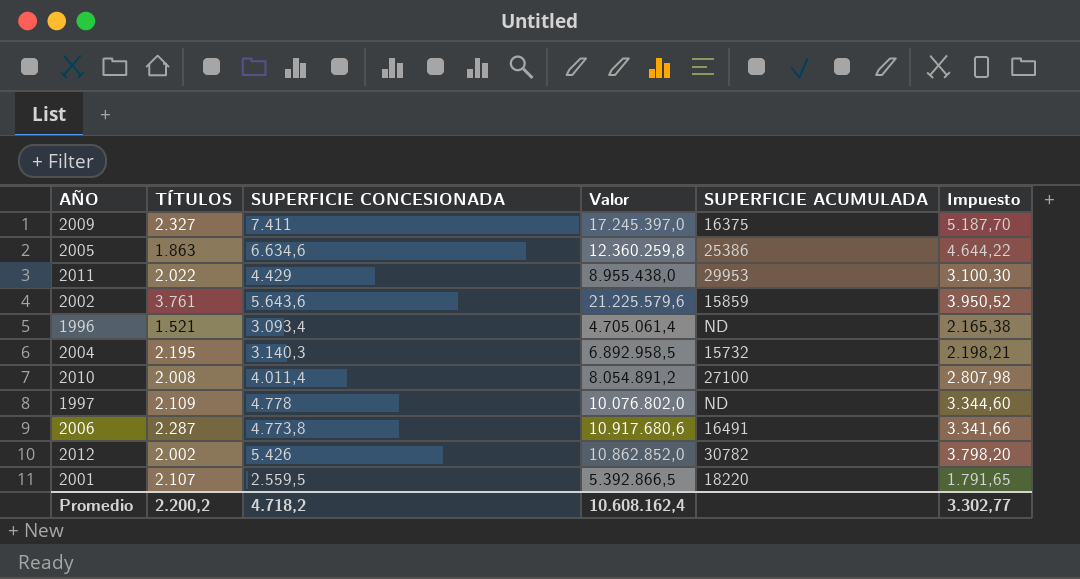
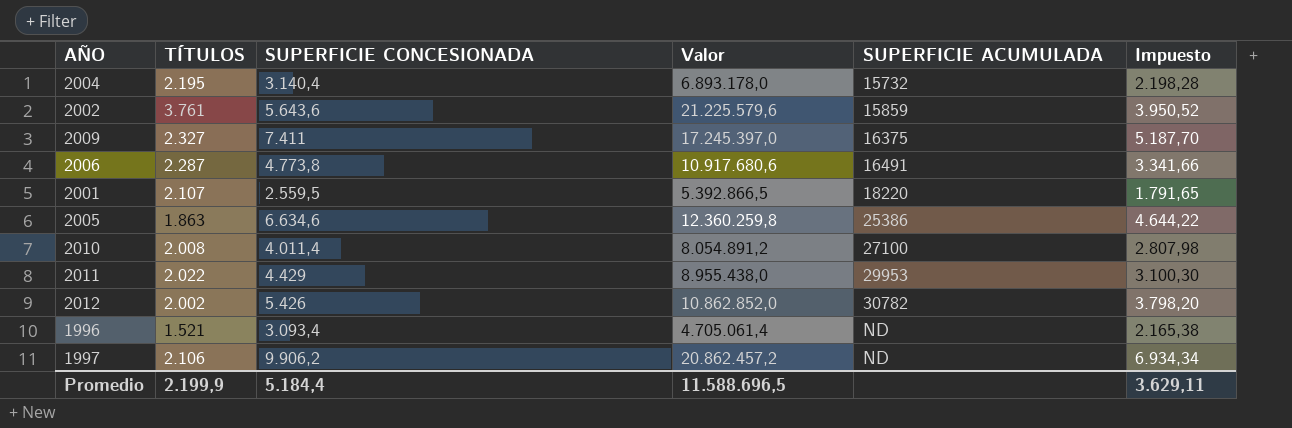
row order: none -> SUPERFICIE ACUMULADA ascending
2004 | SUPERFICIE CONCESIONADA: 3.140,3 -> 3.140,4
2004 | Valor: 6.892.958,5 -> 6.893.178,0
2004 | Impuesto: 2.198,21 -> 2.198,28
1997 | TÍTULOS: 2.109 -> 2.106
1997 | SUPERFICIE CONCESIONADA: 4.778 -> 9.906,2
1997 | Valor: 10.076.802,0 -> 20.862.457,2
1997 | Impuesto: 3.344,60 -> 6.934,34
Promedio | TÍTULOS: 2.200,2 -> 2.199,9
Promedio | SUPERFICIE CONCESIONADA: 4.718,2 -> 5.184,4
Promedio | Valor: 10.608.162,4 -> 11.588.696,5
Promedio | Impuesto: 3.302,77 -> 3.629,11

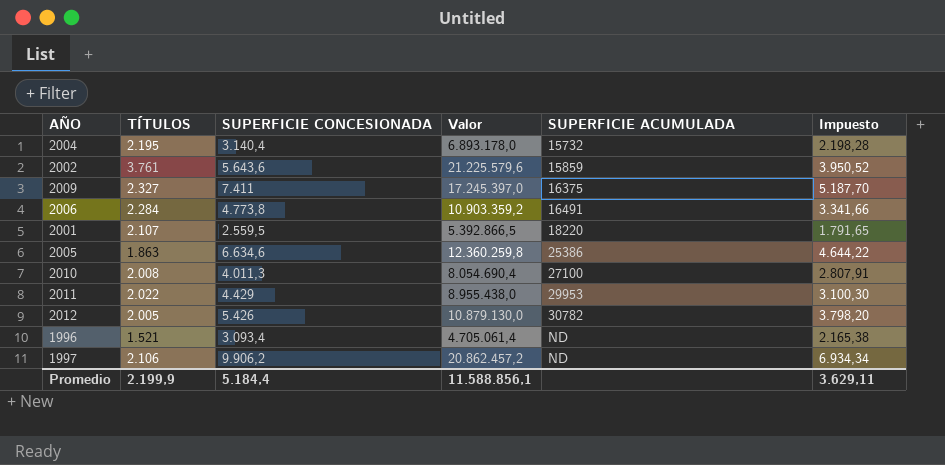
2006 | TÍTULOS: 2.287 -> 2.284
2006 | Valor: 10.917.680,6 -> 10.903.359,2
2010 | SUPERFICIE CONCESIONADA: 4.011,4 -> 4.011,3
2010 | Valor: 8.054.891,2 -> 8.054.690,4
2010 | Impuesto: 2.807,98 -> 2.807,91
2012 | TÍTULOS: 2.002 -> 2.005
2012 | Valor: 10.862.852,0 -> 10.879.130,0
Promedio | Valor: 11.588.696,5 -> 11.588.856,1

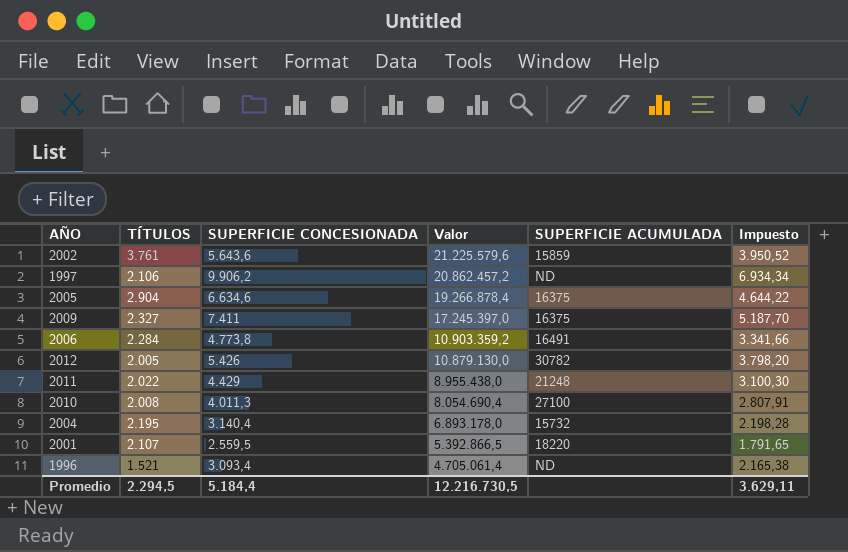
row order: SUPERFICIE ACUMULADA ascending -> Valor descending
2005 | TÍTULOS: 1.863 -> 2.904
2005 | Valor: 12.360.259,8 -> 19.266.878,4
2005 | SUPERFICIE ACUMULADA: 25386 -> 16375
2011 | SUPERFICIE ACUMULADA: 29953 -> 21248
Promedio | TÍTULOS: 2.199,9 -> 2.294,5
Promedio | Valor: 11.588.856,1 -> 12.216.730,5

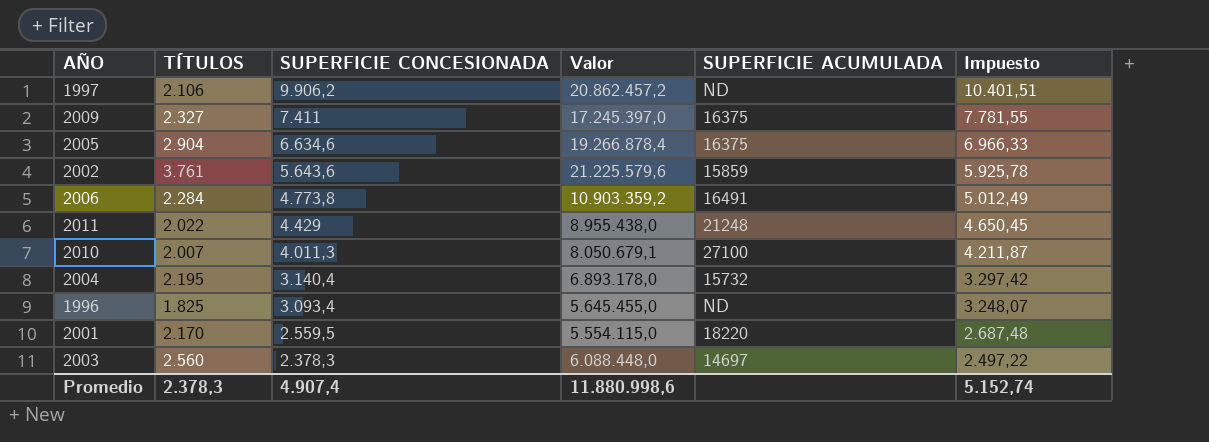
row order: Valor descending -> SUPERFICIE CONCESIONADA descending
column Impuesto | formula: [SUPERFICIE CONCESIONADA] * 0,7 -> [SUPERFICIE CONCESIONADA] * 1,05
row 2012: 2.005 | 5.426 | 10.879.130,0 | 30782 | 3.798,20 -> none
2010 | TÍTULOS: 2.008 -> 2.007
2010 | Valor: 8.054.690,4 -> 8.050.679,1
1996 | TÍTULOS: 1.521 -> 1.825
1996 | Valor: 4.705.061,4 -> 5.645.455,0
2001 | TÍTULOS: 2.107 -> 2.170
2001 | Valor: 5.392.866,5 -> 5.554.115,0
row 2003: none -> 2.560 | 2.378,3 | 6.088.448,0 | 14697 | 2.497,22
Promedio | TÍTULOS: 2.294,5 -> 2.378,3
Promedio | SUPERFICIE CONCESIONADA: 5.184,4 -> 4.907,4
Promedio | Valor: 12.216.730,5 -> 11.880.998,6
Promedio | Impuesto: 3.629,11 -> 5.152,74

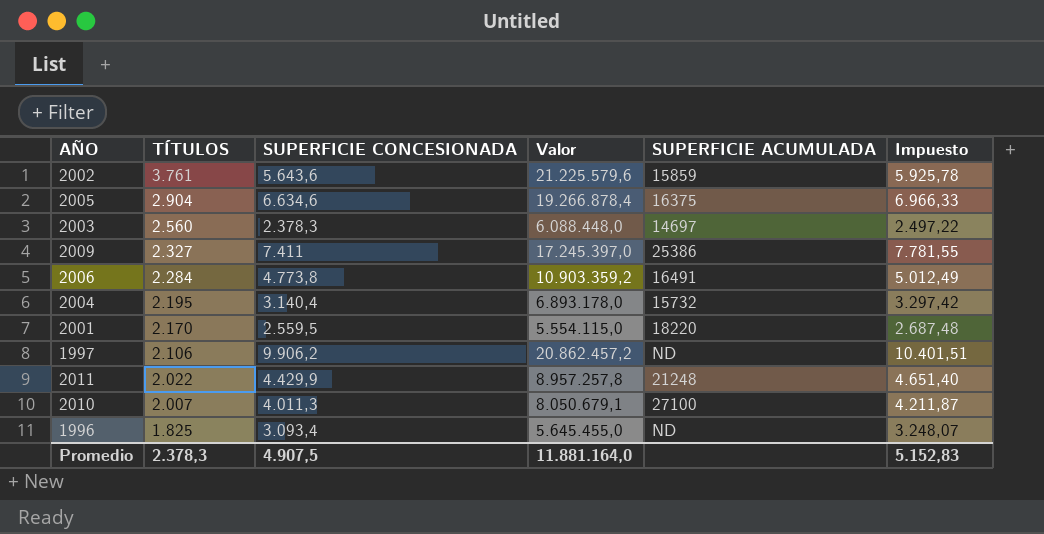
row order: SUPERFICIE CONCESIONADA descending -> TÍTULOS descending
2009 | SUPERFICIE ACUMULADA: 16375 -> 25386
2011 | SUPERFICIE CONCESIONADA: 4.429 -> 4.429,9
2011 | Valor: 8.955.438,0 -> 8.957.257,8
2011 | Impuesto: 4.650,45 -> 4.651,40
Promedio | SUPERFICIE CONCESIONADA: 4.907,4 -> 4.907,5
Promedio | Valor: 11.880.998,6 -> 11.881.164,0
Promedio | Impuesto: 5.152,74 -> 5.152,83

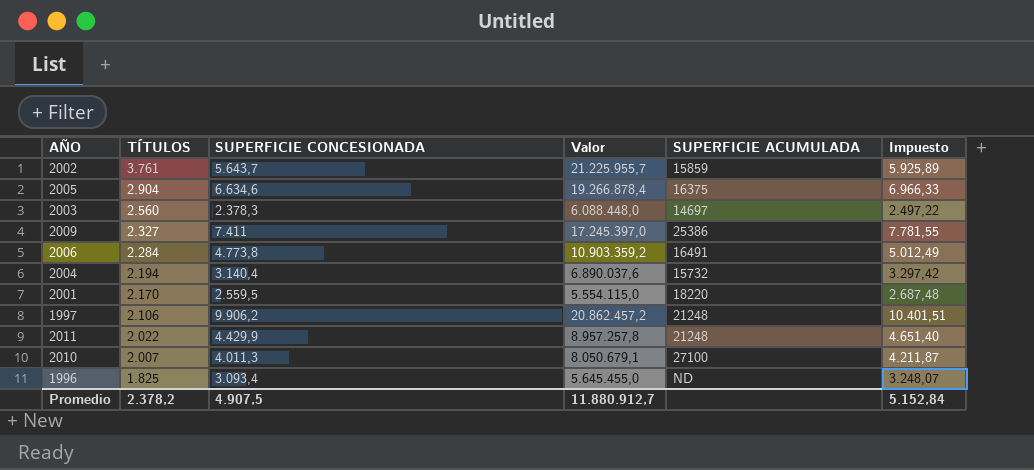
2002 | SUPERFICIE CONCESIONADA: 5.643,6 -> 5.643,7
2002 | Valor: 21.225.579,6 -> 21.225.955,7
2002 | Impuesto: 5.925,78 -> 5.925,89
2004 | TÍTULOS: 2.195 -> 2.194
2004 | Valor: 6.893.178,0 -> 6.890.037,6
1997 | SUPERFICIE ACUMULADA: ND -> 21248
Promedio | TÍTULOS: 2.378,3 -> 2.378,2
Promedio | Valor: 11.881.164,0 -> 11.880.912,7
Promedio | Impuesto: 5.152,83 -> 5.152,84

